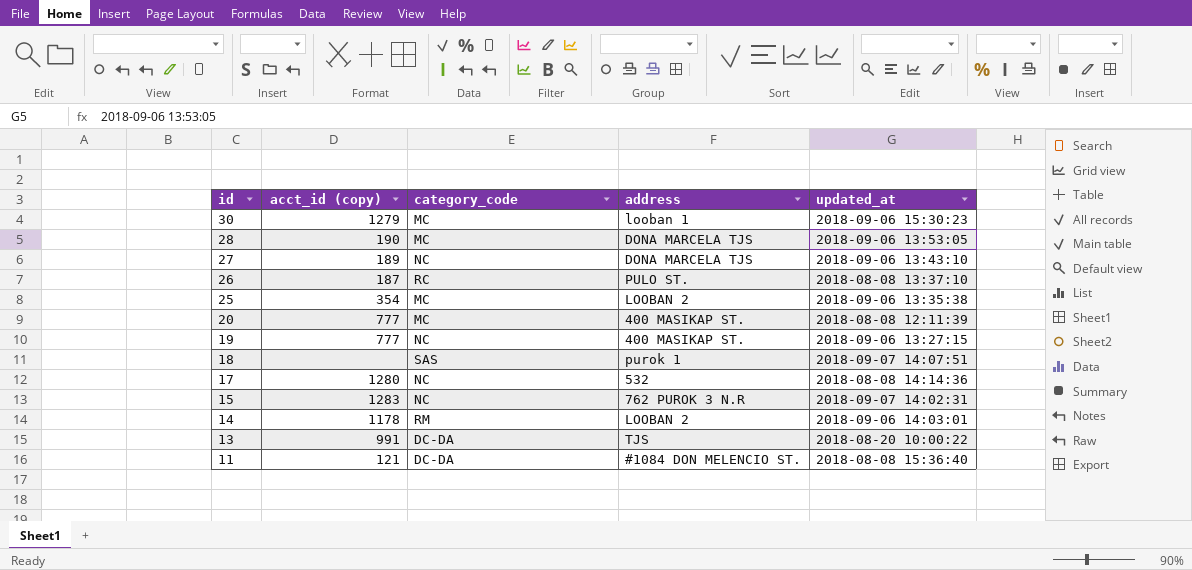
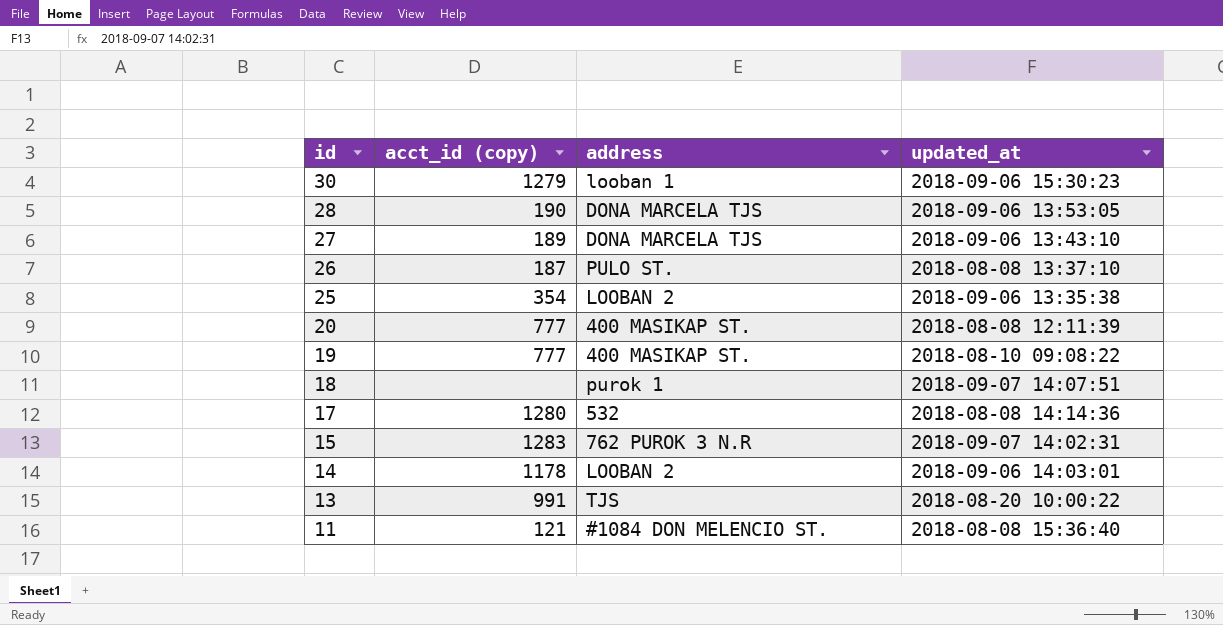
column category_code | position: 3 -> none
19 | updated_at: 2018-09-06 13:27:15 -> 2018-08-10 09:08:22

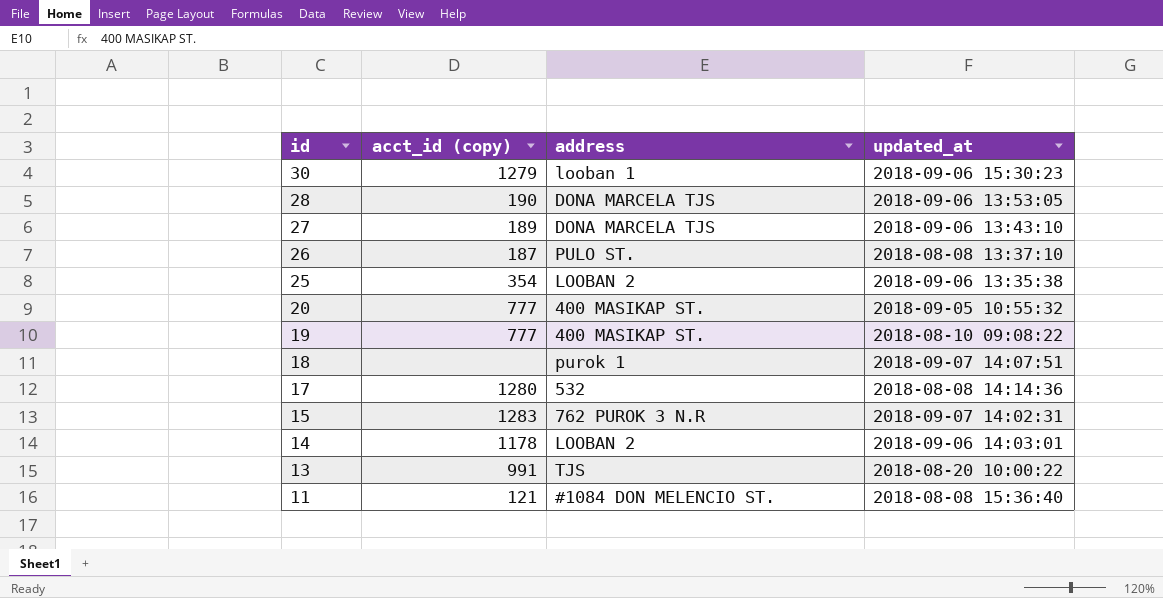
20 | updated_at: 2018-08-08 12:11:39 -> 2018-09-05 10:55:32

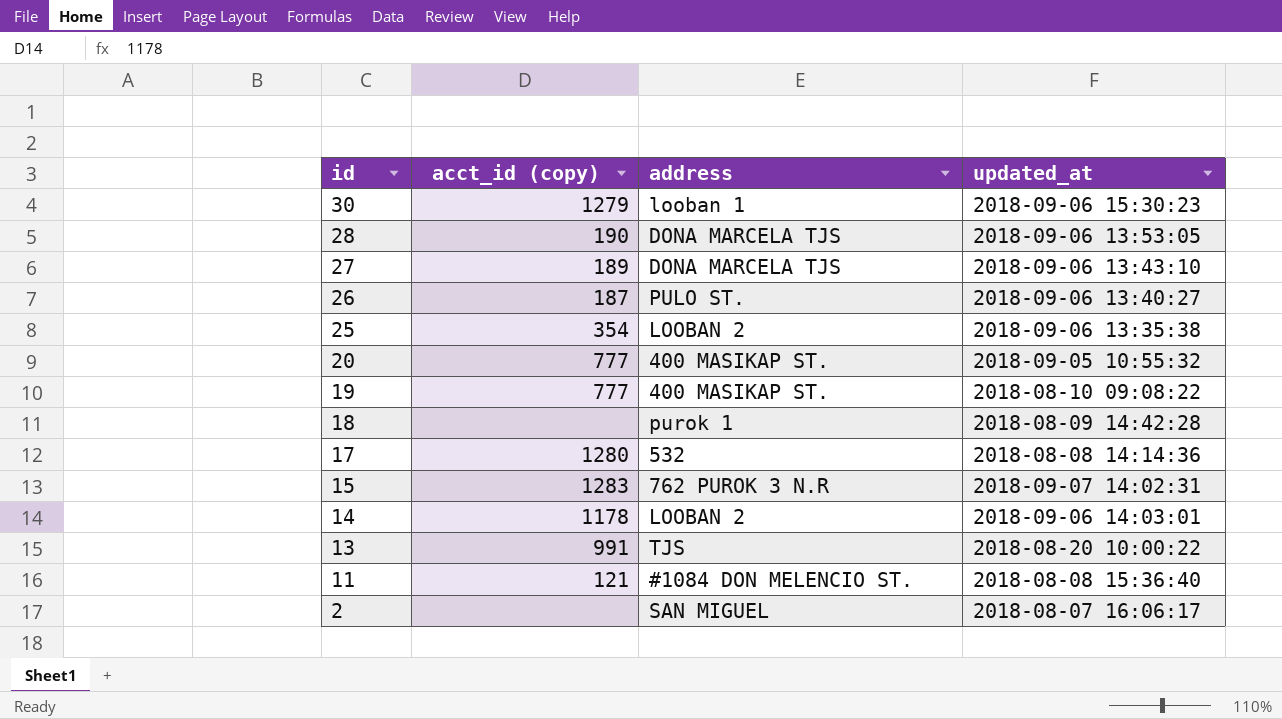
26 | updated_at: 2018-08-08 13:37:10 -> 2018-09-06 13:40:27
18 | updated_at: 2018-09-07 14:07:51 -> 2018-08-09 14:42:28
row 2: none -> none | SAN MIGUEL | 2018-08-07 16:06:17

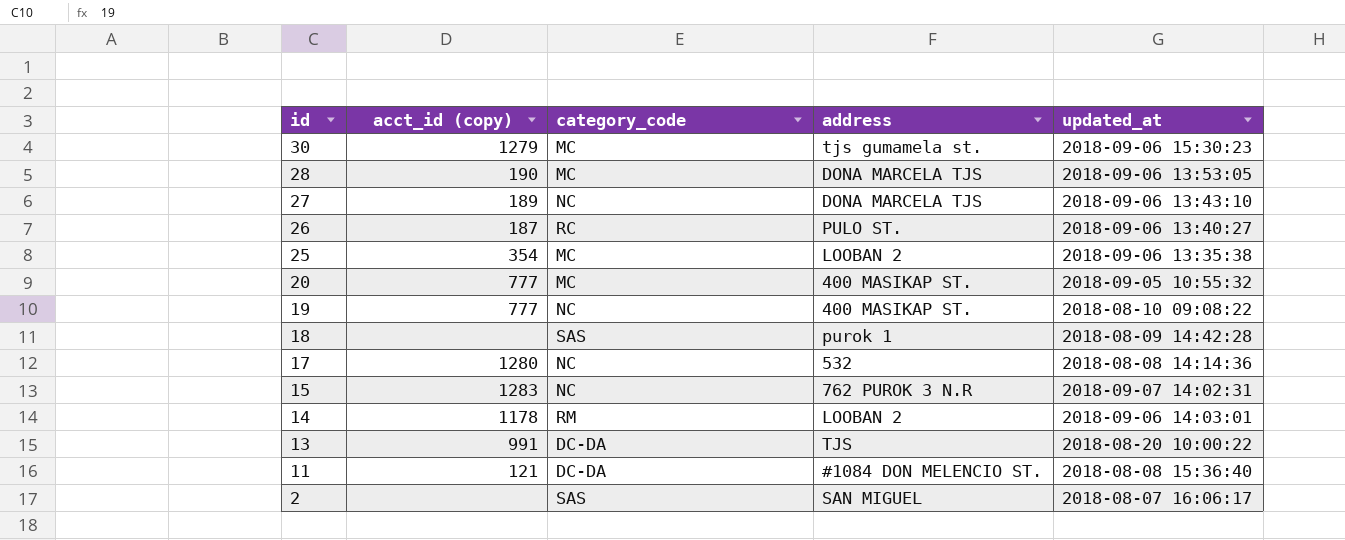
column category_code | position: none -> 3
30 | address: looban 1 -> tjs gumamela st.

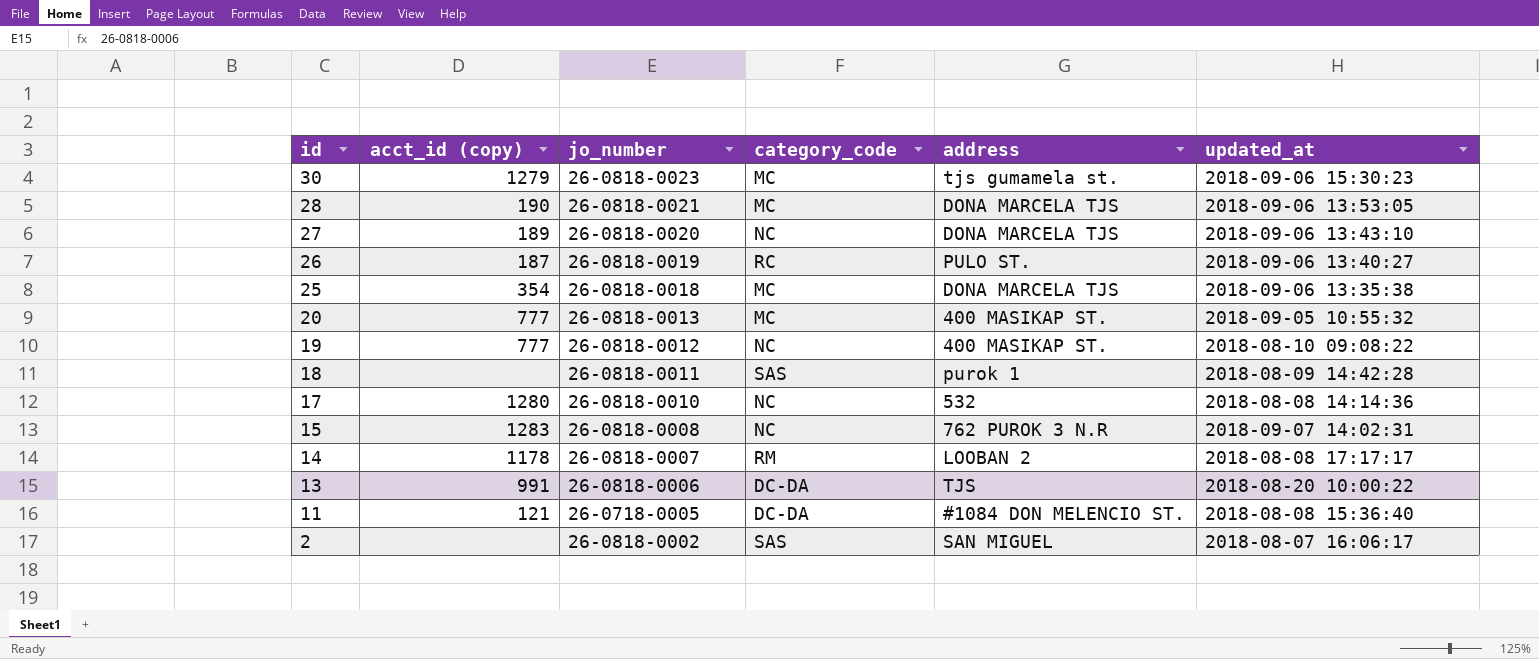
column jo_number | position: none -> 3
25 | address: LOOBAN 2 -> DONA MARCELA TJS
14 | updated_at: 2018-09-06 14:03:01 -> 2018-08-08 17:17:17

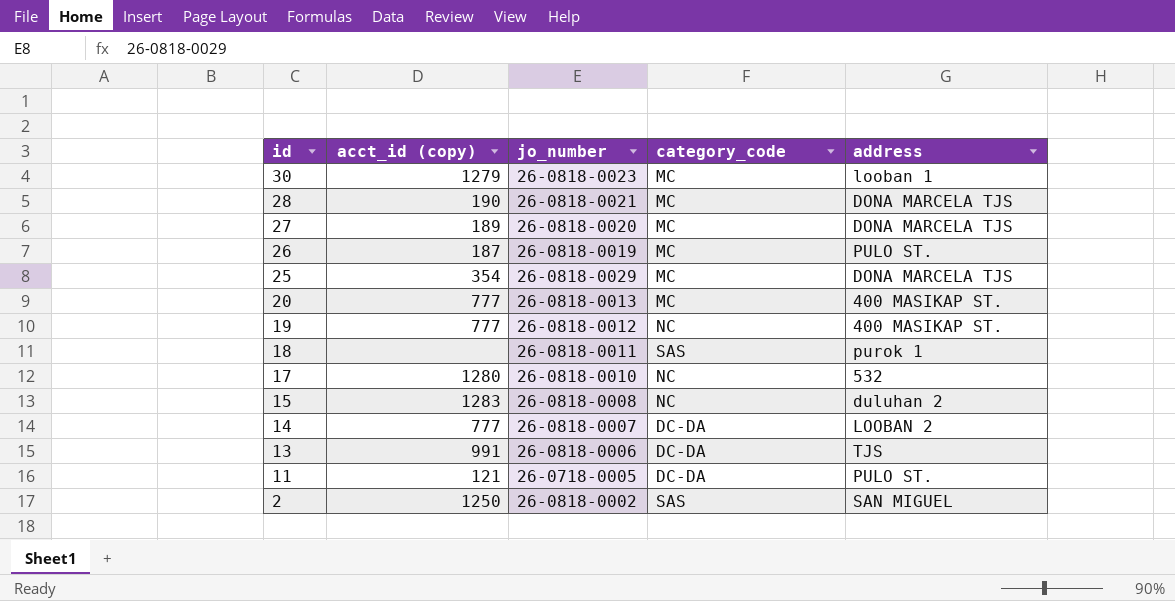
column updated_at | position: 6 -> none
30 | address: tjs gumamela st. -> looban 1
27 | category_code: NC -> MC
26 | category_code: RC -> MC
25 | jo_number: 26-0818-0018 -> 26-0818-0029
15 | address: 762 PUROK 3 N.R -> duluhan 2
14 | acct_id (copy): 1178 -> 777
14 | category_code: RM -> DC-DA
11 | address: #1084 DON MELENCIO ST. -> PULO ST.
2 | acct_id (copy): none -> 1250

